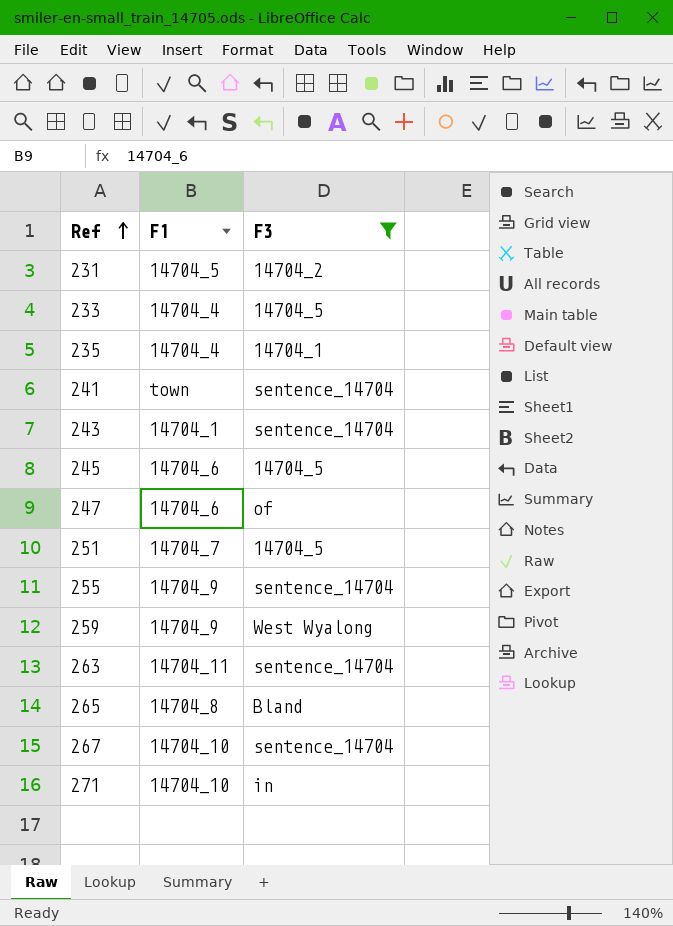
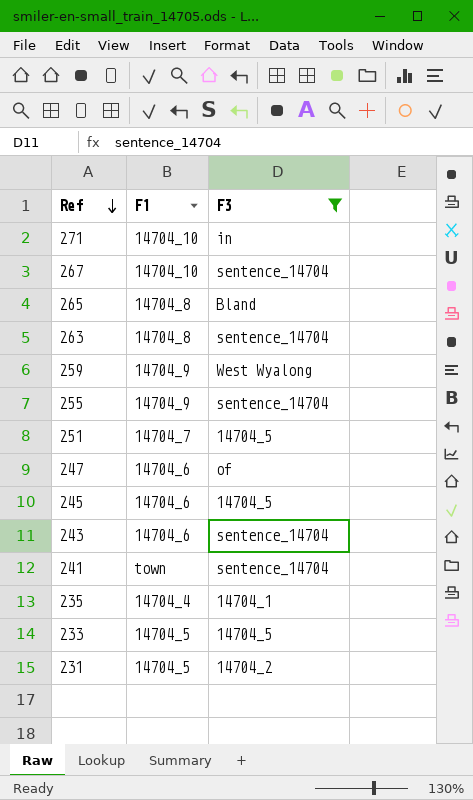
row order: Ref ascending -> Ref descending
263 | F1: 14704_11 -> 14704_8
243 | F1: 14704_1 -> 14704_6
233 | F1: 14704_4 -> 14704_5

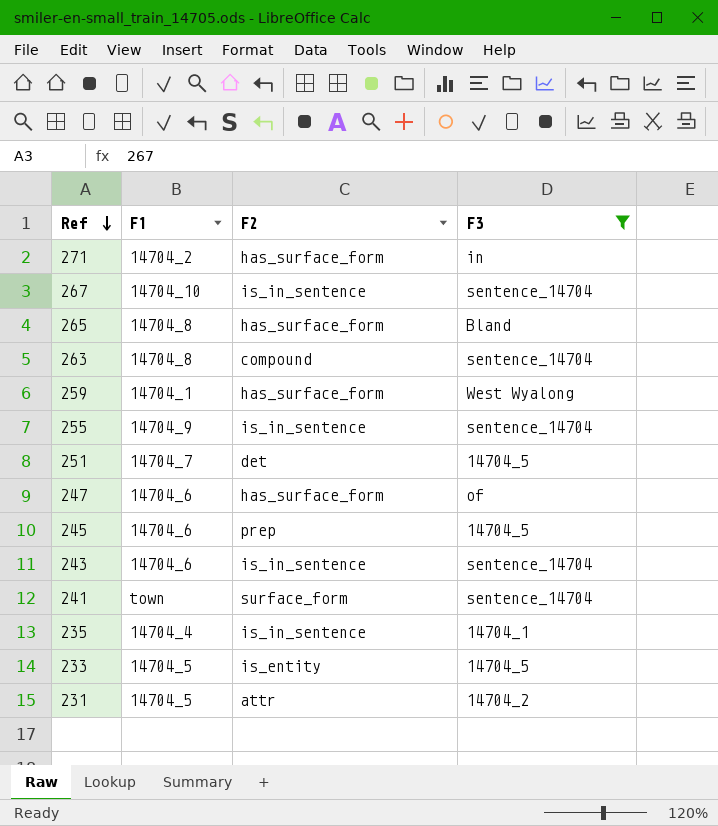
column F2 | position: none -> 3
271 | F1: 14704_10 -> 14704_2
259 | F1: 14704_9 -> 14704_1

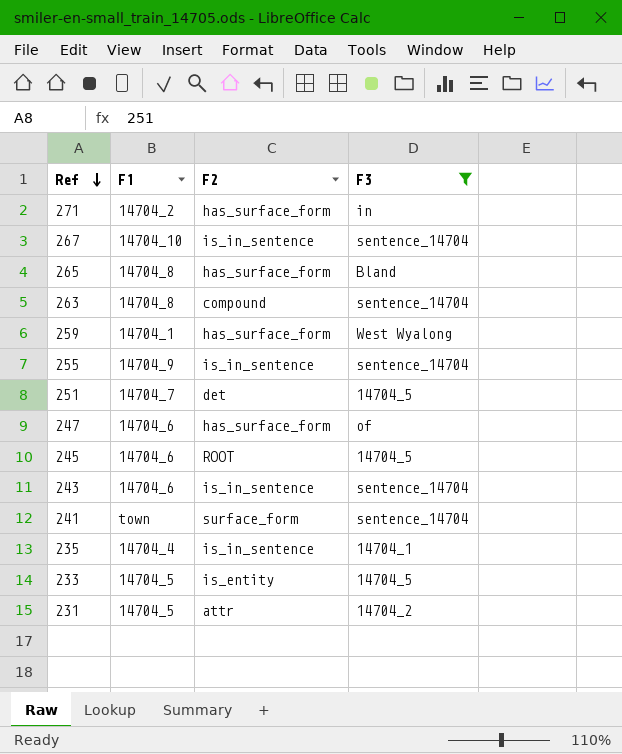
245 | F2: prep -> ROOT

